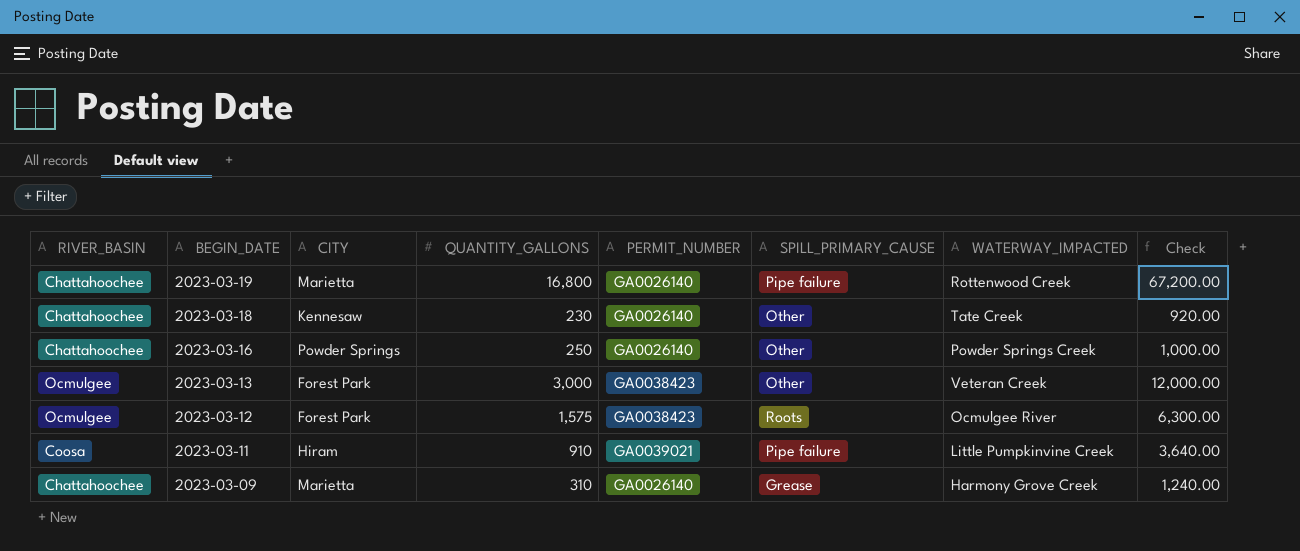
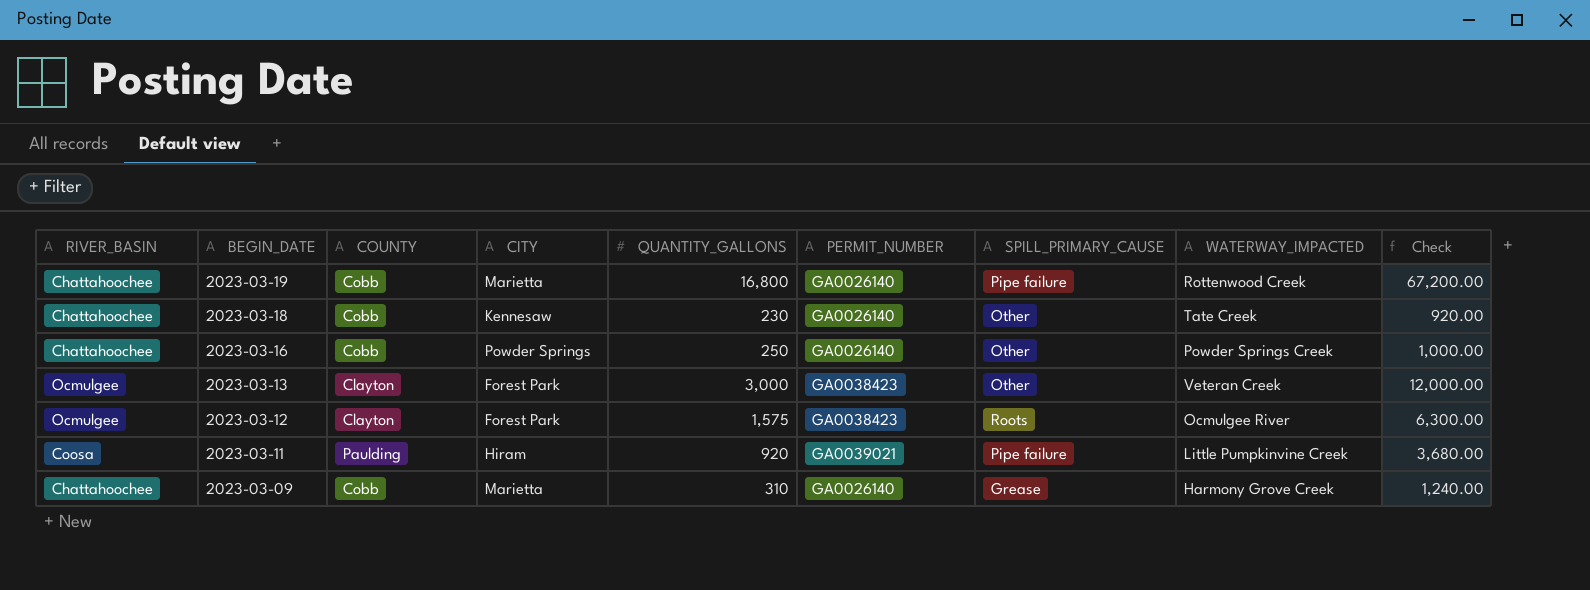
column COUNTY | position: none -> 3
2023-03-11 | QUANTITY_GALLONS: 910 -> 920
2023-03-11 | Check: 3,640.00 -> 3,680.00

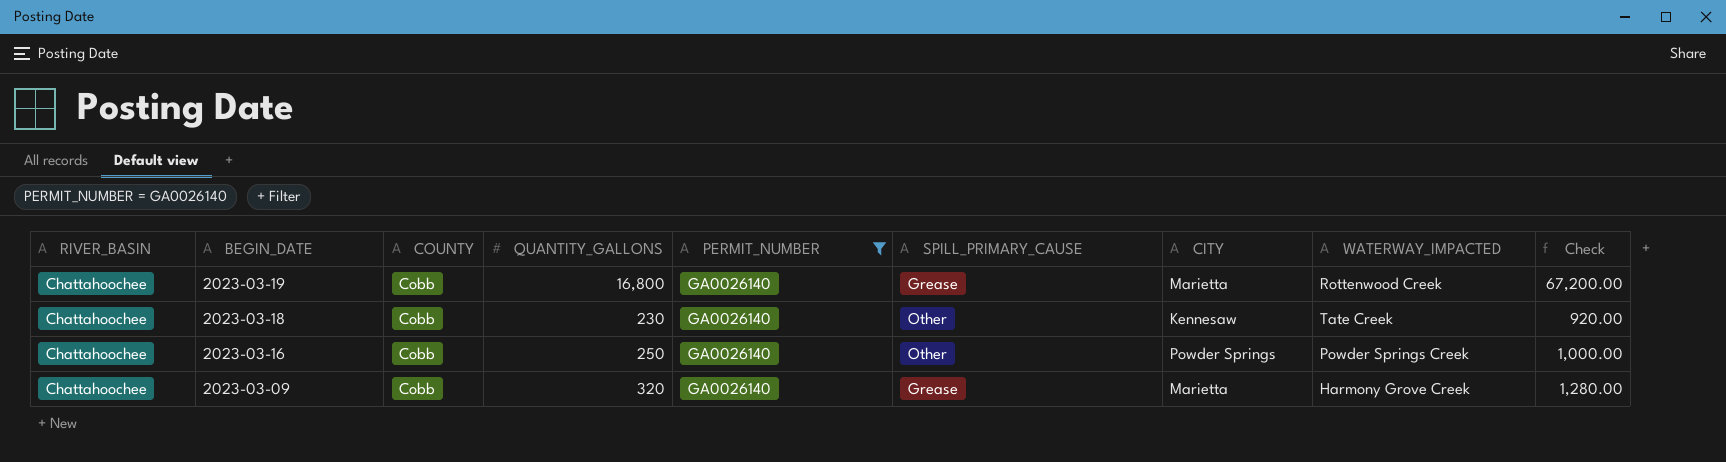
filter: none -> PERMIT_NUMBER = GA0026140
column CITY | position: 4 -> 7
2023-03-19 | SPILL_PRIMARY_CAUSE: Pipe failure -> Grease
2023-03-09 | QUANTITY_GALLONS: 310 -> 320
2023-03-09 | Check: 1,240.00 -> 1,280.00

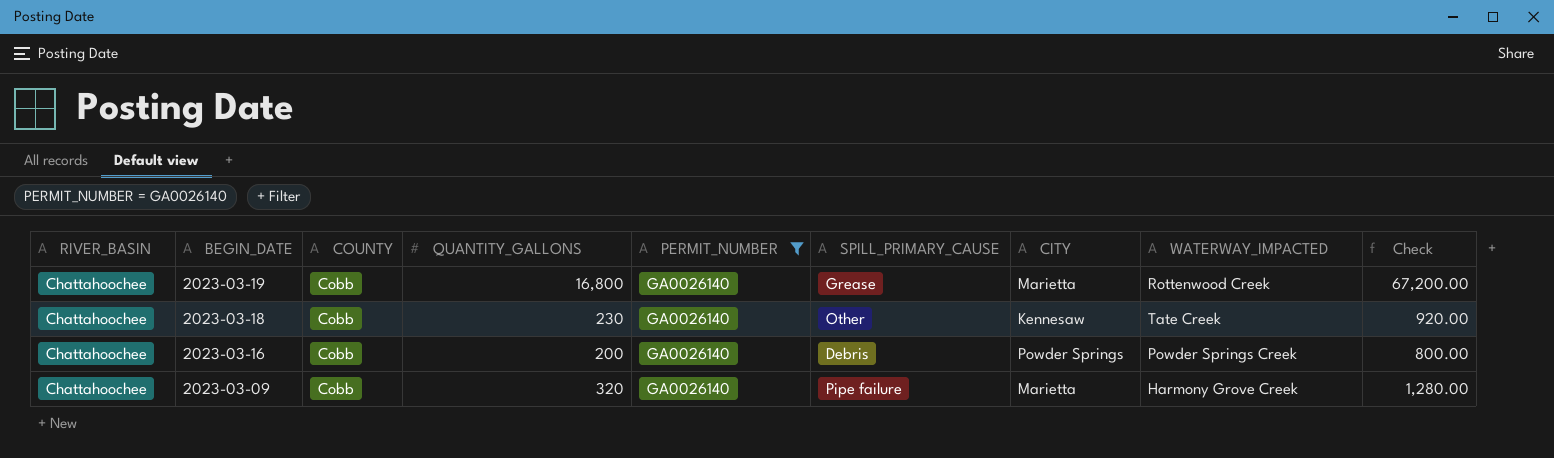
2023-03-16 | QUANTITY_GALLONS: 250 -> 200
2023-03-16 | SPILL_PRIMARY_CAUSE: Other -> Debris
2023-03-16 | Check: 1,000.00 -> 800.00
2023-03-09 | SPILL_PRIMARY_CAUSE: Grease -> Pipe failure

